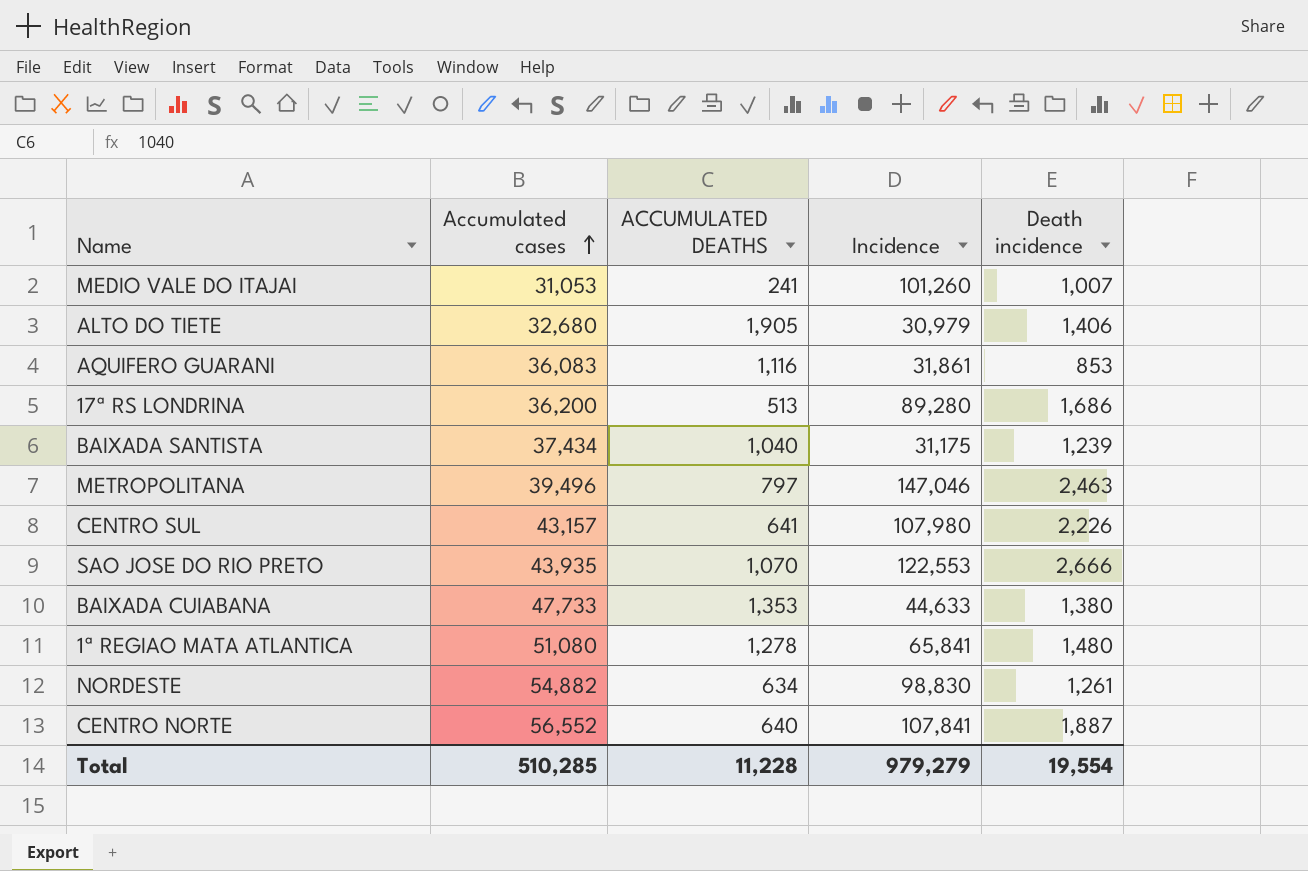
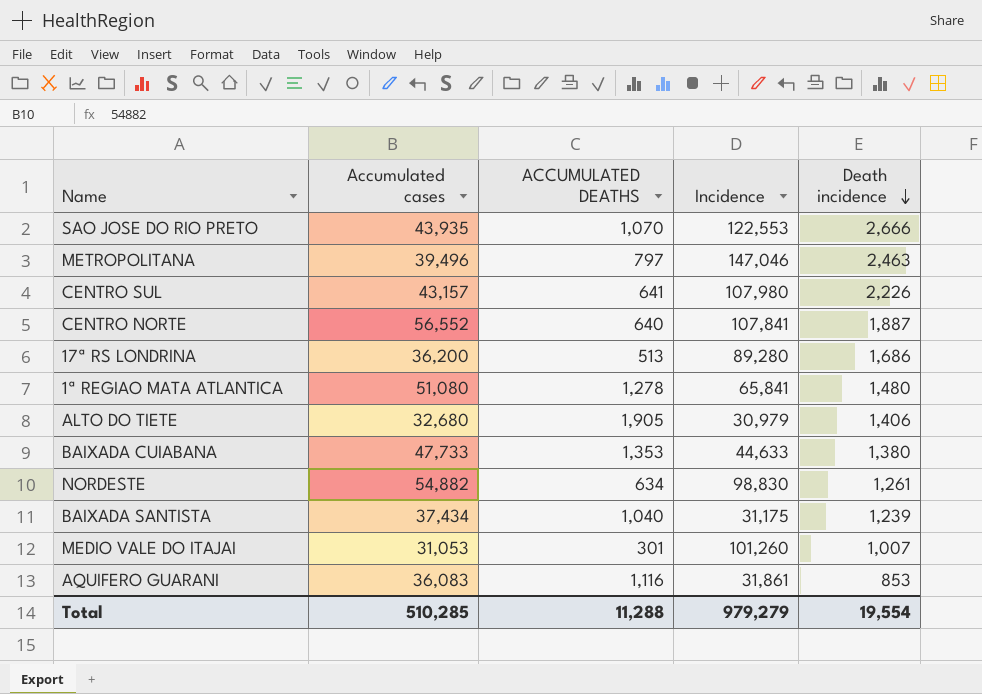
row order: Accumulated cases ascending -> Death incidence descending
MEDIO VALE DO ITAJAI | ACCUMULATED DEATHS: 241 -> 301
Total | ACCUMULATED DEATHS: 11,228 -> 11,288

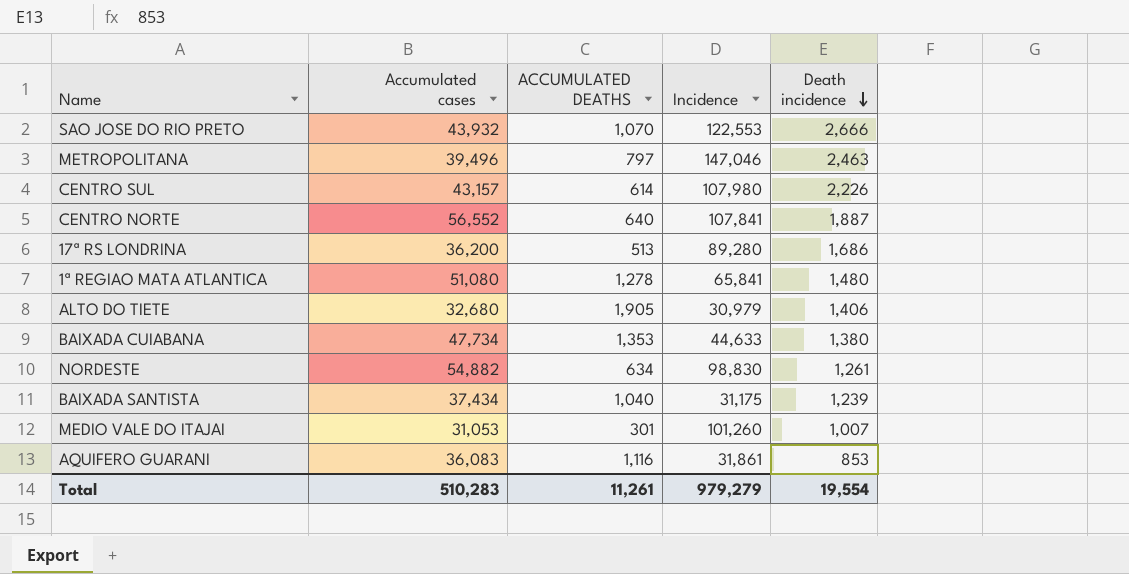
SAO JOSE DO RIO PRETO | Accumulated cases: 43,935 -> 43,932
CENTRO SUL | ACCUMULATED DEATHS: 641 -> 614
BAIXADA CUIABANA | Accumulated cases: 47,733 -> 47,734
Total | Accumulated cases: 510,285 -> 510,283
Total | ACCUMULATED DEATHS: 11,288 -> 11,261

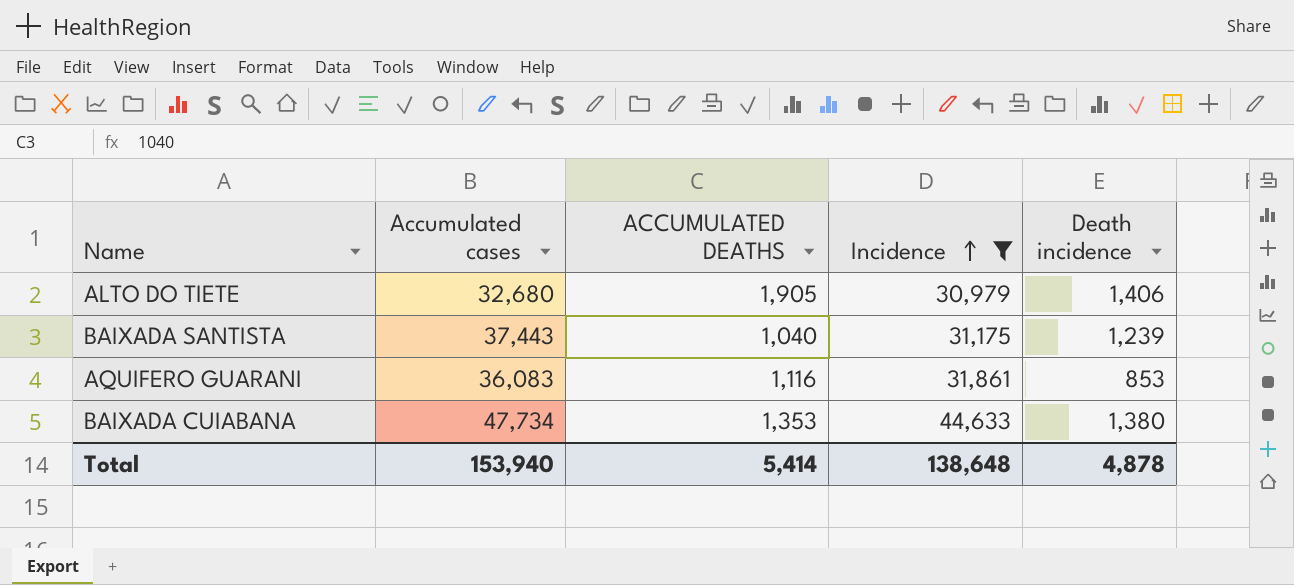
filter: none -> Incidence <= 44,633
row order: Death incidence descending -> Incidence ascending
BAIXADA SANTISTA | Accumulated cases: 37,434 -> 37,443
Total | Accumulated cases: 510,283 -> 153,940
Total | ACCUMULATED DEATHS: 11,261 -> 5,414
Total | Incidence: 979,279 -> 138,648
Total | Death incidence: 19,554 -> 4,878

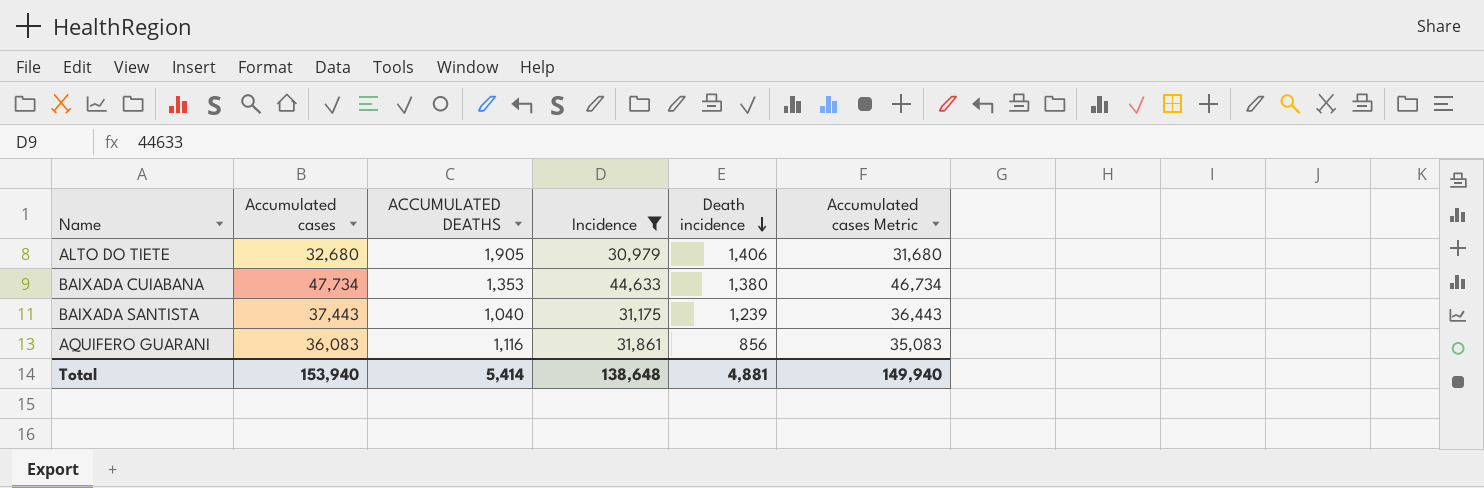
row order: Incidence ascending -> Death incidence descending
column Accumulated cases Metric | formula: none -> [Accumulated cases] - 1000
AQUIFERO GUARANI | Death incidence: 853 -> 856
Total | Death incidence: 4,878 -> 4,881

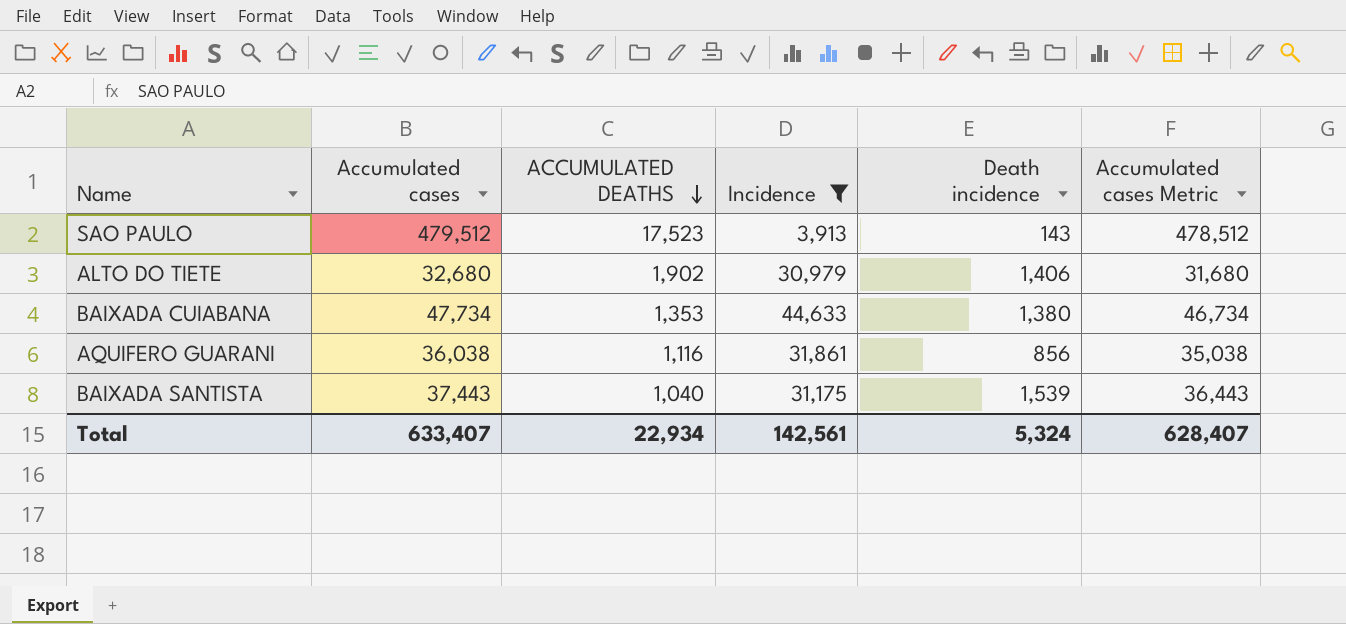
row order: Death incidence descending -> ACCUMULATED DEATHS descending
row SAO PAULO: none -> 479,512 | 17,523 | 3,913 | 143 | 478,512
ALTO DO TIETE | ACCUMULATED DEATHS: 1,905 -> 1,902
AQUIFERO GUARANI | Accumulated cases: 36,083 -> 36,038
AQUIFERO GUARANI | Accumulated cases Metric: 35,083 -> 35,038
BAIXADA SANTISTA | Death incidence: 1,239 -> 1,539
Total | Accumulated cases: 153,940 -> 633,407
Total | ACCUMULATED DEATHS: 5,414 -> 22,934
Total | Incidence: 138,648 -> 142,561
Total | Death incidence: 4,881 -> 5,324
Total | Accumulated cases Metric: 149,940 -> 628,407

